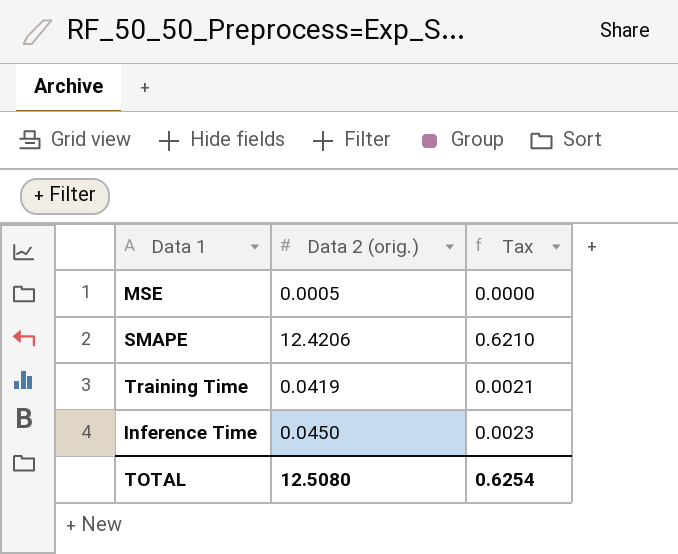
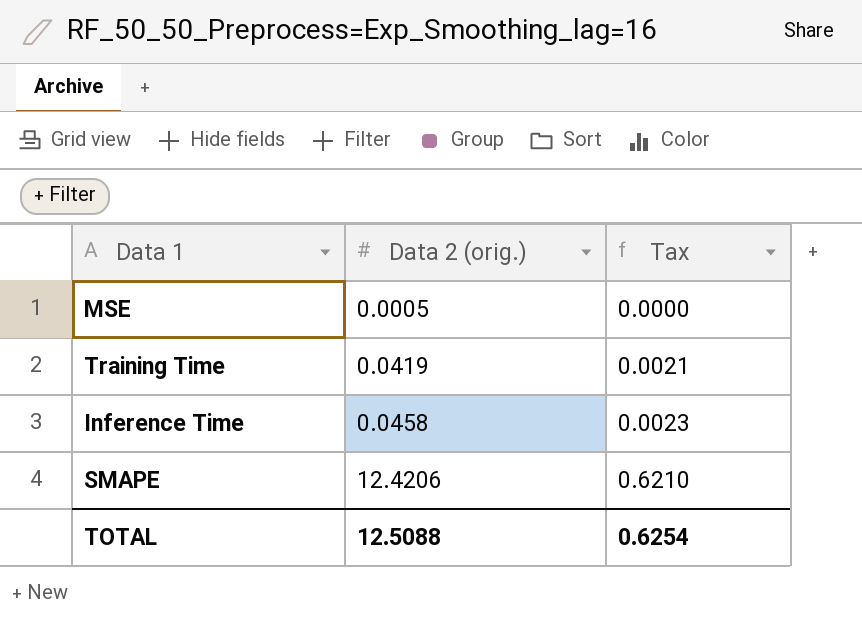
row order: none -> Data 2 (orig.) ascending
Inference Time | Data 2 (orig.): 0.0450 -> 0.0458
TOTAL | Data 2 (orig.): 12.5080 -> 12.5088

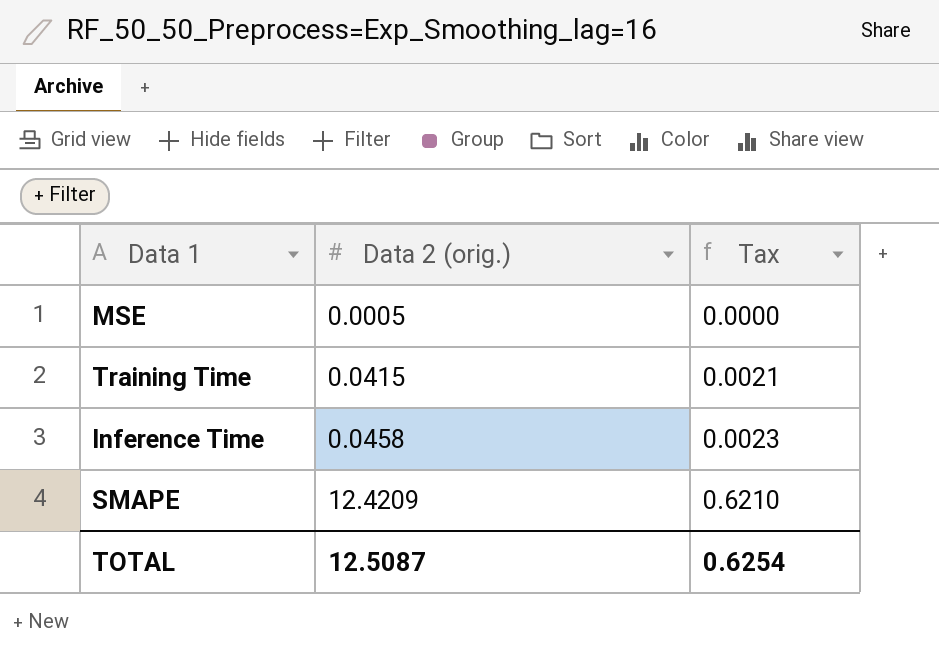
Training Time | Data 2 (orig.): 0.0419 -> 0.0415
SMAPE | Data 2 (orig.): 12.4206 -> 12.4209
TOTAL | Data 2 (orig.): 12.5088 -> 12.5087

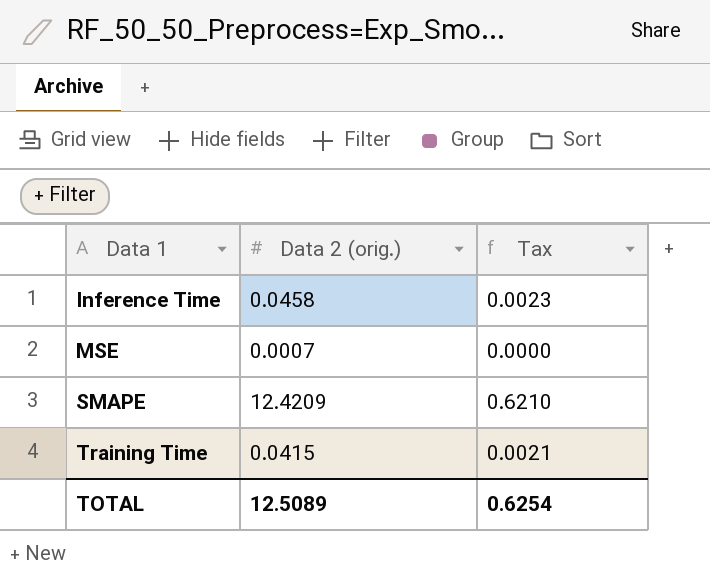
row order: Data 2 (orig.) ascending -> Data 1 ascending
MSE | Data 2 (orig.): 0.0005 -> 0.0007
TOTAL | Data 2 (orig.): 12.5087 -> 12.5089

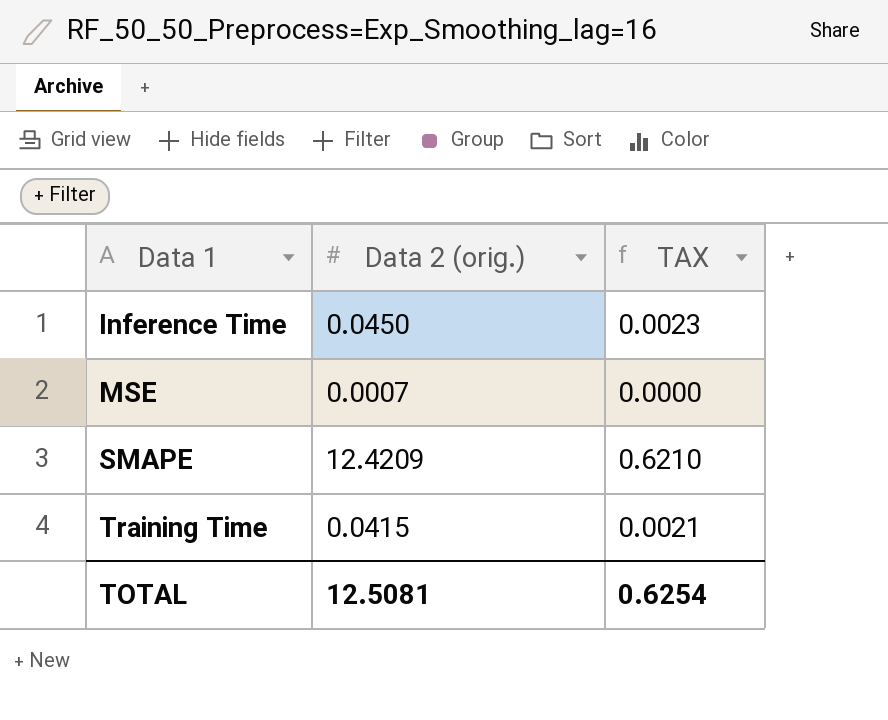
column name: Tax -> TAX
Inference Time | Data 2 (orig.): 0.0458 -> 0.0450
TOTAL | Data 2 (orig.): 12.5089 -> 12.5081

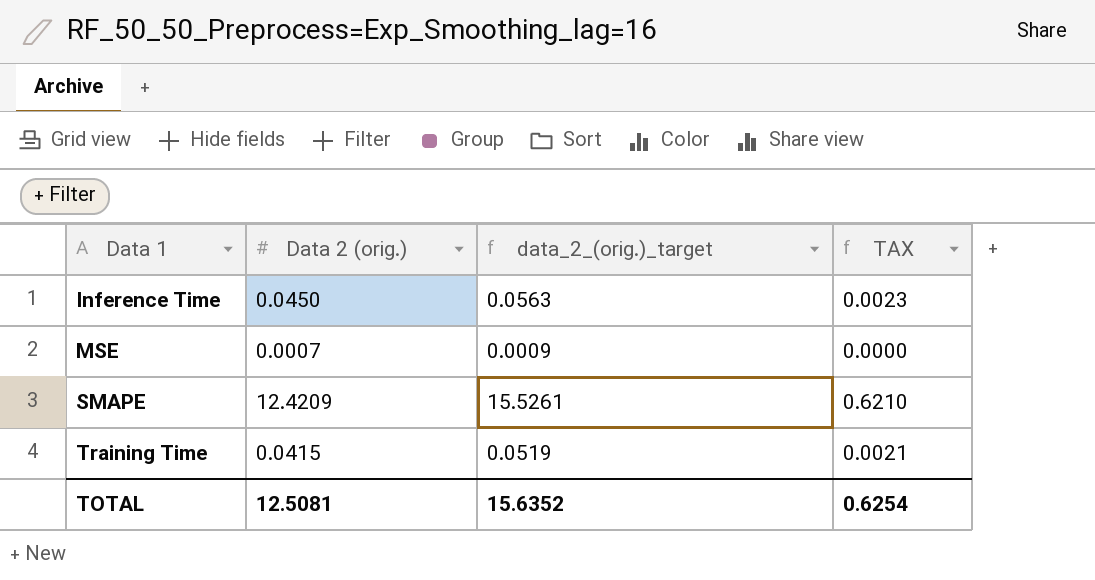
column data_2_(orig.)_target | formula: none -> [Data 2 (orig.)] * 1.25

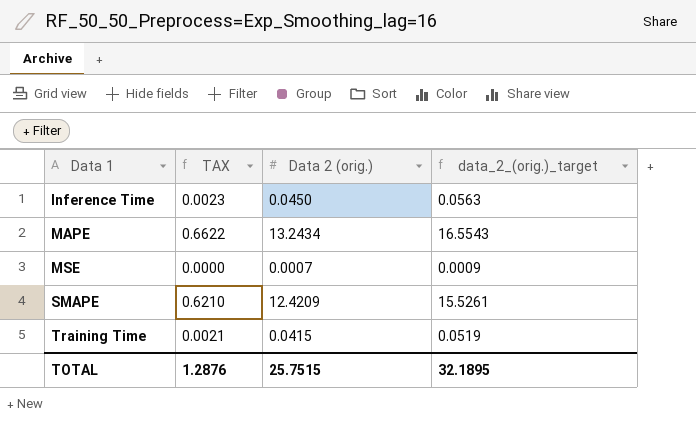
column TAX | position: 4 -> 2
row MAPE: none -> 0.6622 | 13.2434 | 16.5543
TOTAL | TAX: 0.6254 -> 1.2876
TOTAL | Data 2 (orig.): 12.5081 -> 25.7515
TOTAL | data_2_(orig.)_target: 15.6352 -> 32.1895

